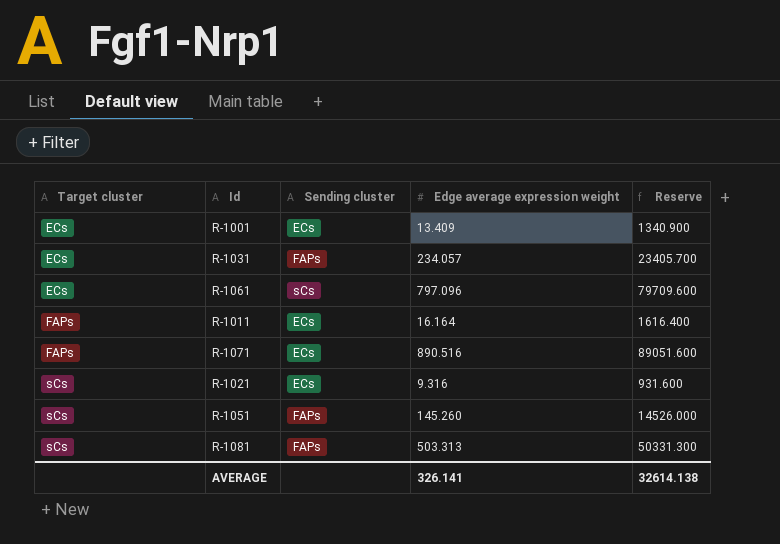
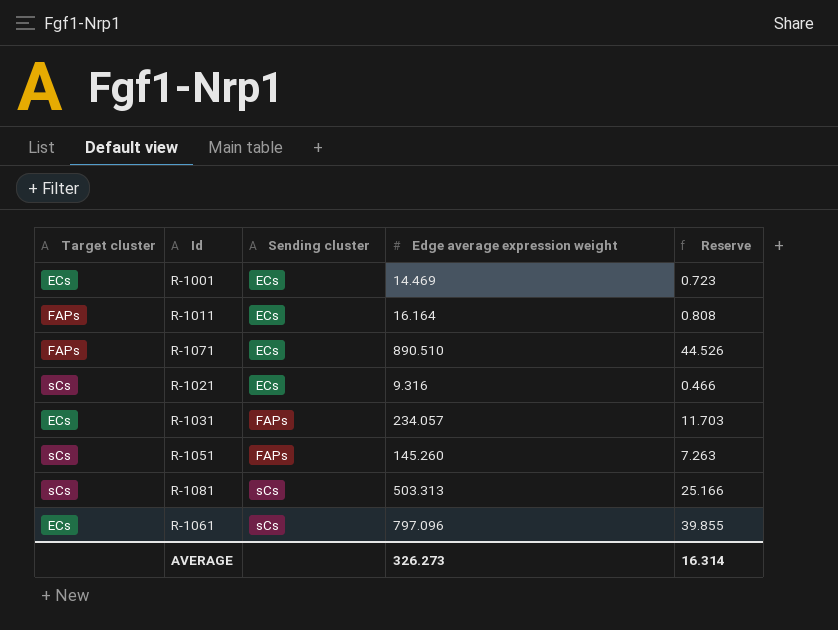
row order: Target cluster ascending -> Sending cluster ascending
column Reserve | formula: [Edge average expression weight] * 100 -> [Edge average expression weight] * 0.05
R-1001 | Edge average expression weight: 13.409 -> 14.469
R-1071 | Edge average expression weight: 890.516 -> 890.510
R-1081 | Sending cluster: FAPs -> sCs
AVERAGE | Edge average expression weight: 326.141 -> 326.273
AVERAGE | Reserve: 32614.138 -> 16.314

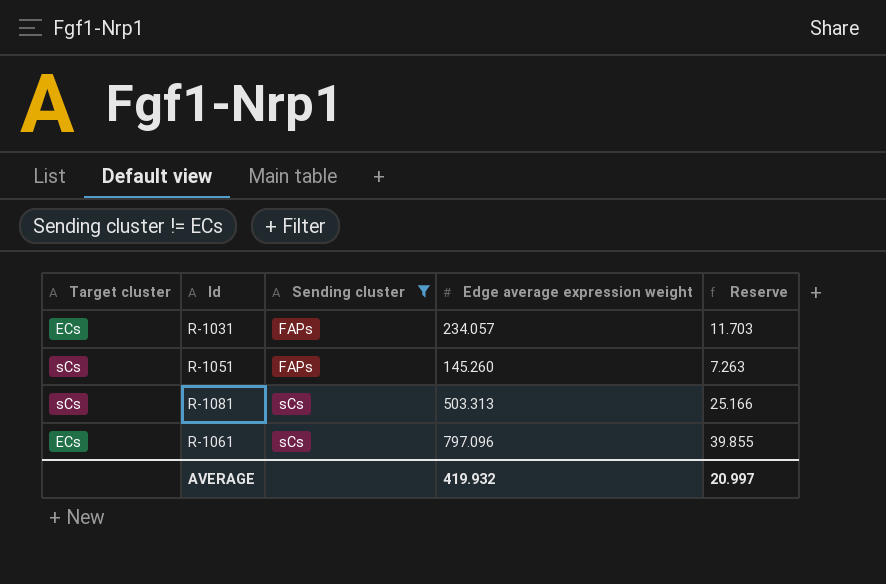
filter: none -> Sending cluster != ECs
AVERAGE | Edge average expression weight: 326.273 -> 419.932
AVERAGE | Reserve: 16.314 -> 20.997

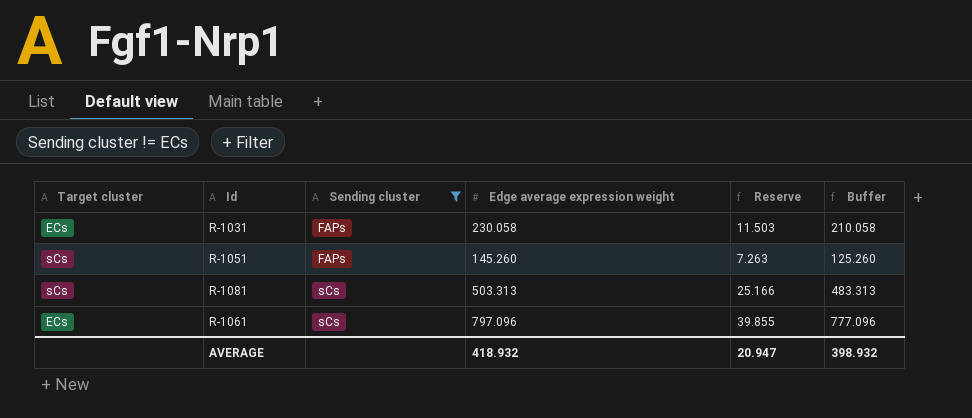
column Buffer | formula: none -> [Edge average expression weight] - 20
R-1031 | Edge average expression weight: 234.057 -> 230.058
R-1031 | Reserve: 11.703 -> 11.503
AVERAGE | Edge average expression weight: 419.932 -> 418.932
AVERAGE | Reserve: 20.997 -> 20.947

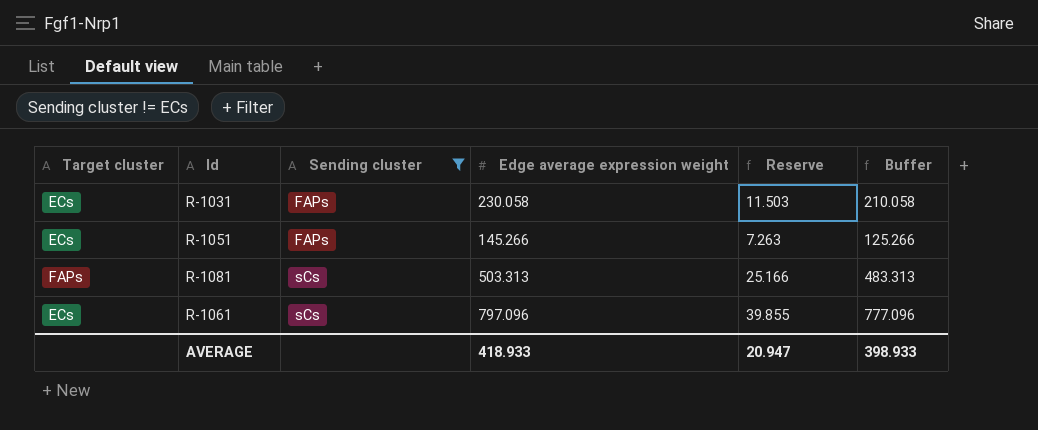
R-1051 | Target cluster: sCs -> ECs
R-1051 | Edge average expression weight: 145.260 -> 145.266
R-1051 | Buffer: 125.260 -> 125.266
R-1081 | Target cluster: sCs -> FAPs
AVERAGE | Edge average expression weight: 418.932 -> 418.933
AVERAGE | Buffer: 398.932 -> 398.933

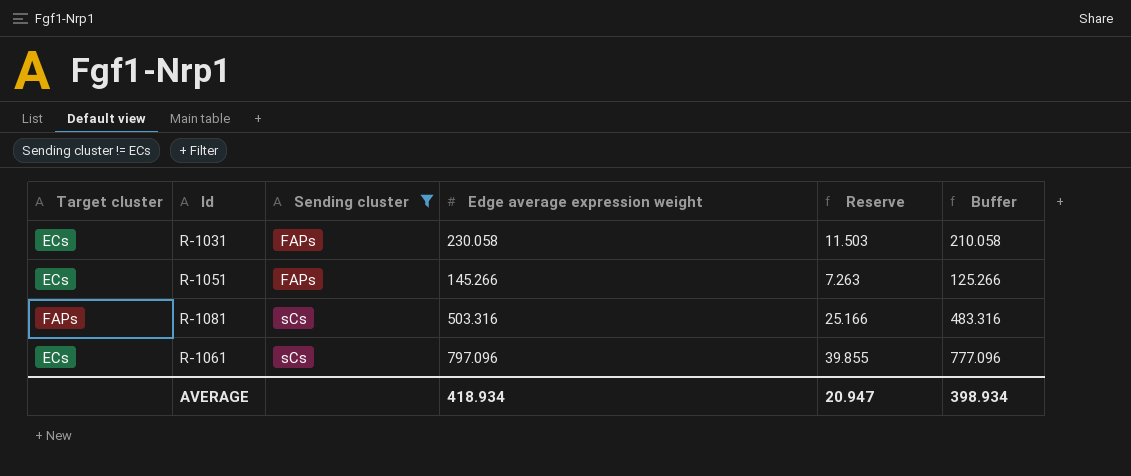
R-1081 | Edge average expression weight: 503.313 -> 503.316
R-1081 | Buffer: 483.313 -> 483.316
AVERAGE | Edge average expression weight: 418.933 -> 418.934
AVERAGE | Buffer: 398.933 -> 398.934

